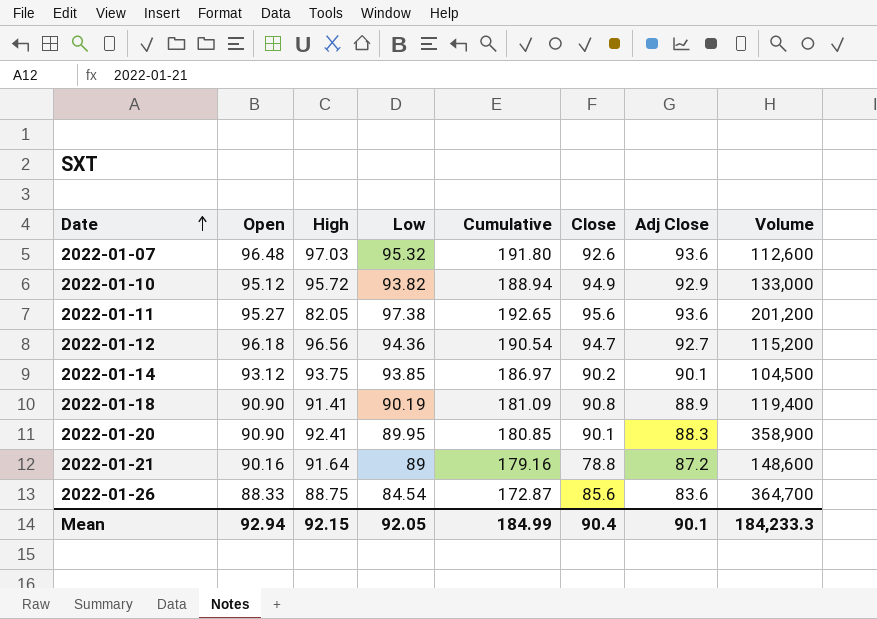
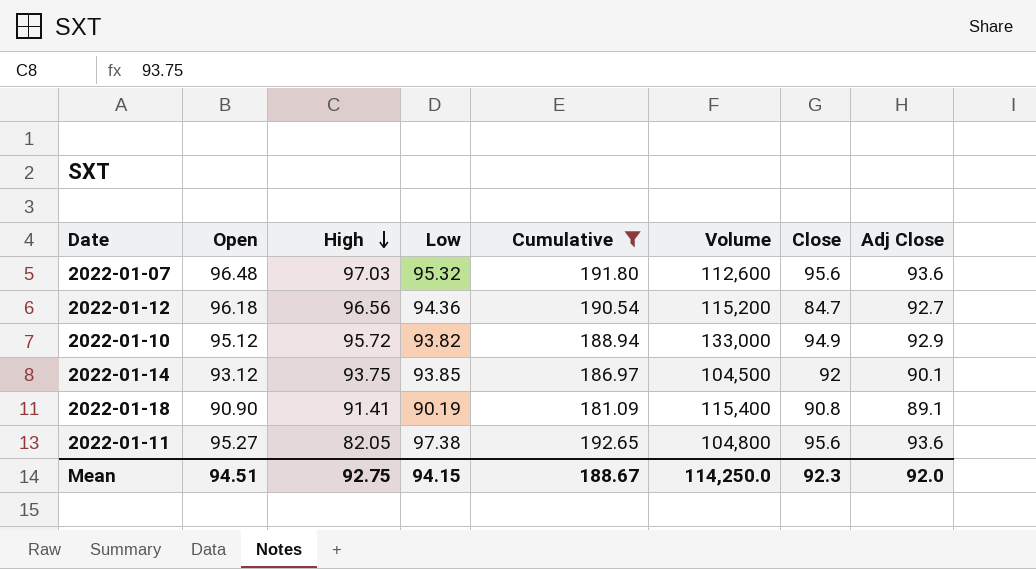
filter: none -> Cumulative >= 181.09
row order: Date ascending -> High descending
column Volume | position: 8 -> 6
2022-01-07 | Close: 92.6 -> 95.6
2022-01-12 | Close: 94.7 -> 84.7
2022-01-14 | Close: 90.2 -> 92
2022-01-18 | Volume: 119,400 -> 115,400
2022-01-18 | Adj Close: 88.9 -> 89.1
2022-01-11 | Volume: 201,200 -> 104,800
Mean | Open: 92.94 -> 94.51
Mean | High: 92.15 -> 92.75
Mean | Low: 92.05 -> 94.15
Mean | Cumulative: 184.99 -> 188.67
Mean | Volume: 184,233.3 -> 114,250.0
Mean | Close: 90.4 -> 92.3
Mean | Adj Close: 90.1 -> 92.0

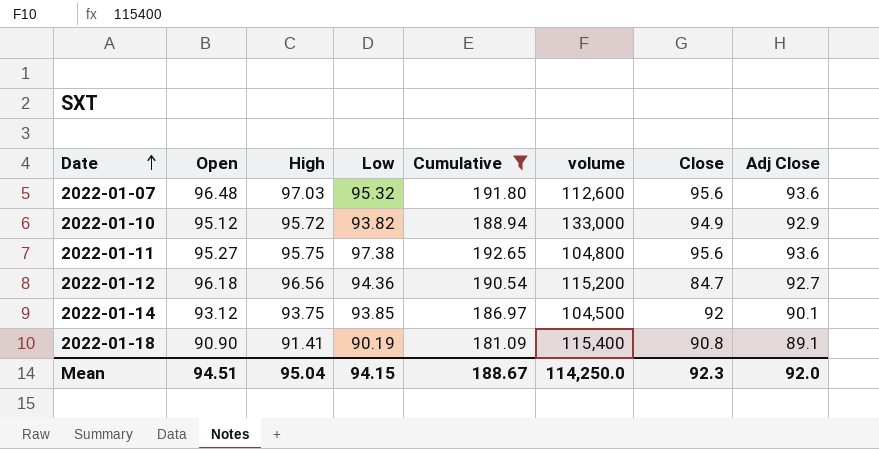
row order: High descending -> Date ascending
column name: Volume -> volume
2022-01-11 | High: 82.05 -> 95.75
Mean | High: 92.75 -> 95.04

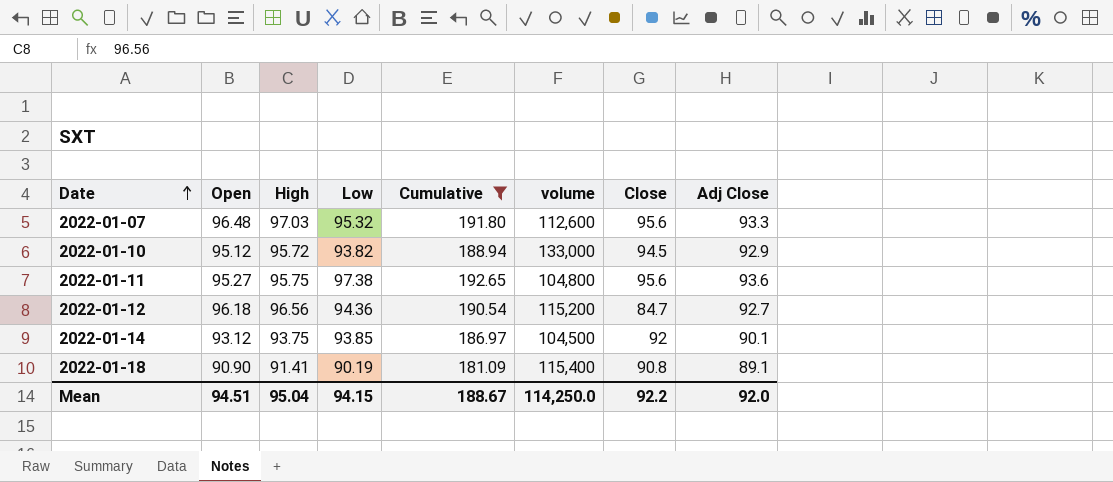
2022-01-07 | Adj Close: 93.6 -> 93.3
2022-01-10 | Close: 94.9 -> 94.5
Mean | Close: 92.3 -> 92.2

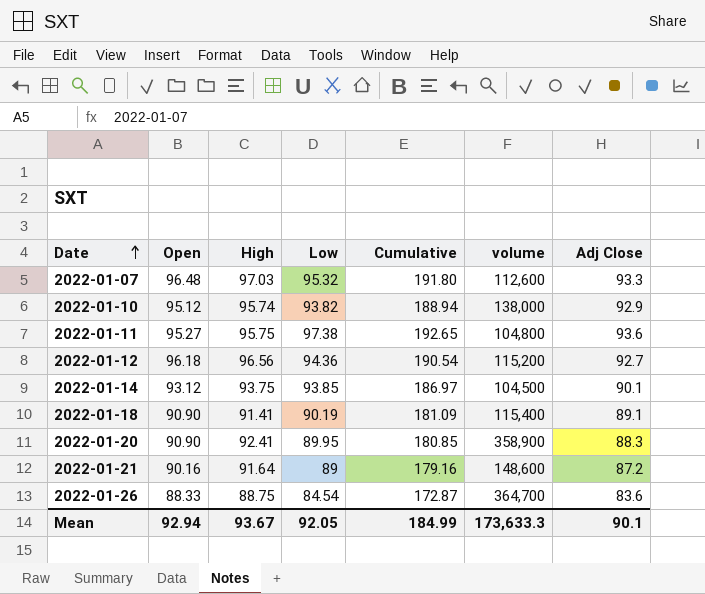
filter: Cumulative >= 181.09 -> none
column Close | position: 7 -> none
2022-01-10 | High: 95.72 -> 95.74
2022-01-10 | volume: 133,000 -> 138,000
Mean | Open: 94.51 -> 92.94
Mean | High: 95.04 -> 93.67
Mean | Low: 94.15 -> 92.05
Mean | Cumulative: 188.67 -> 184.99
Mean | volume: 114,250.0 -> 173,633.3
Mean | Adj Close: 92.0 -> 90.1

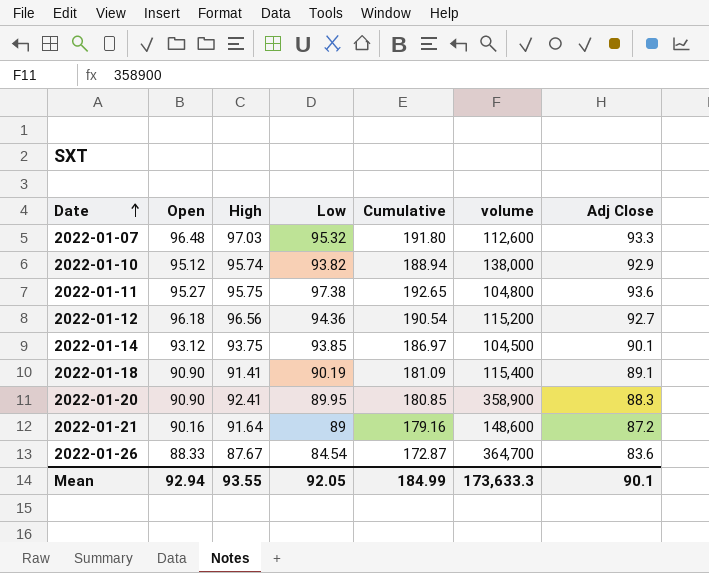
2022-01-26 | High: 88.75 -> 87.67
Mean | High: 93.67 -> 93.55

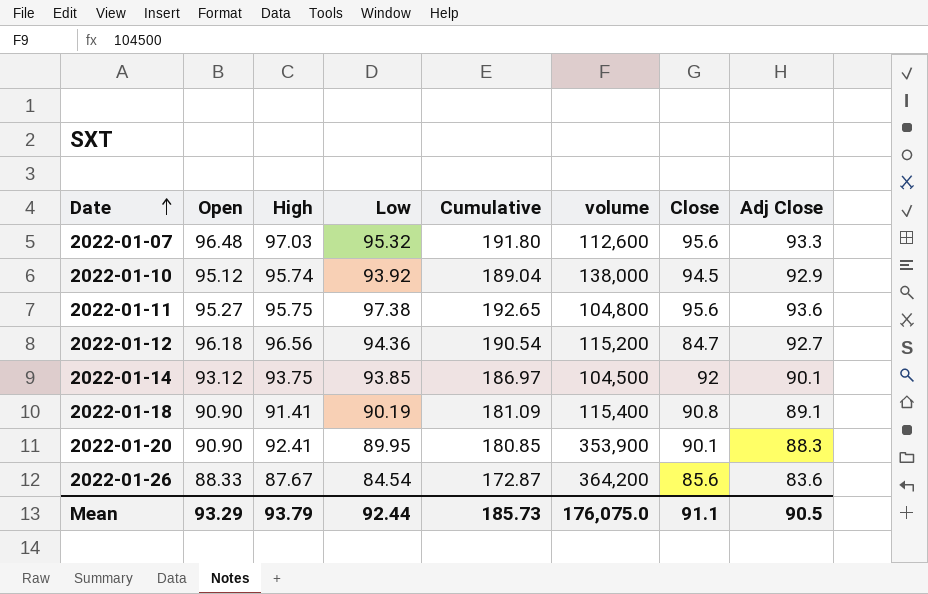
column Close | position: none -> 7
row 2022-01-21: 90.16 | 91.64 | 89 | 179.16 | 148,600 | 87.2 -> none
2022-01-10 | Low: 93.82 -> 93.92
2022-01-10 | Cumulative: 188.94 -> 189.04
2022-01-20 | volume: 358,900 -> 353,900
2022-01-26 | volume: 364,700 -> 364,200
Mean | Open: 92.94 -> 93.29
Mean | High: 93.55 -> 93.79
Mean | Low: 92.05 -> 92.44
Mean | Cumulative: 184.99 -> 185.73
Mean | volume: 173,633.3 -> 176,075.0
Mean | Adj Close: 90.1 -> 90.5

